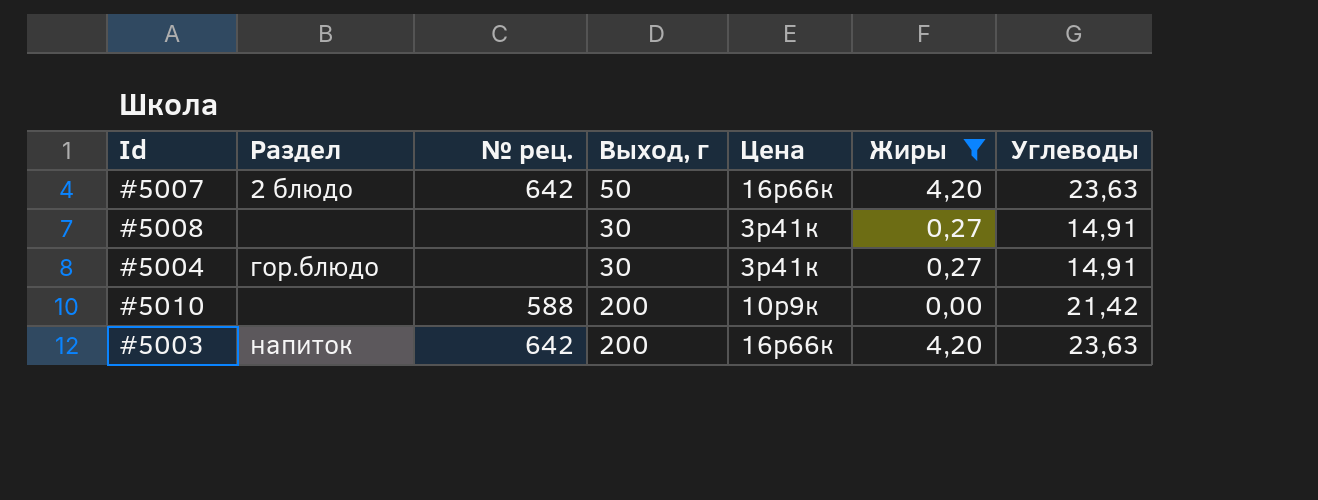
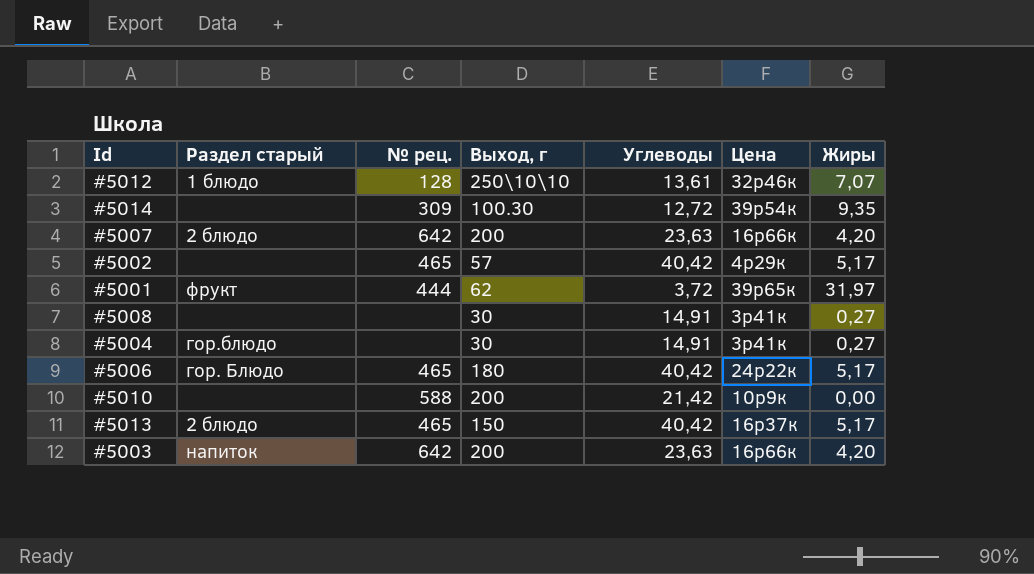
filter: Жиры <= 4,20 -> none
column name: Раздел -> Раздел старый
column Углеводы | position: 7 -> 5
#5007 | Выход, г: 50 -> 200

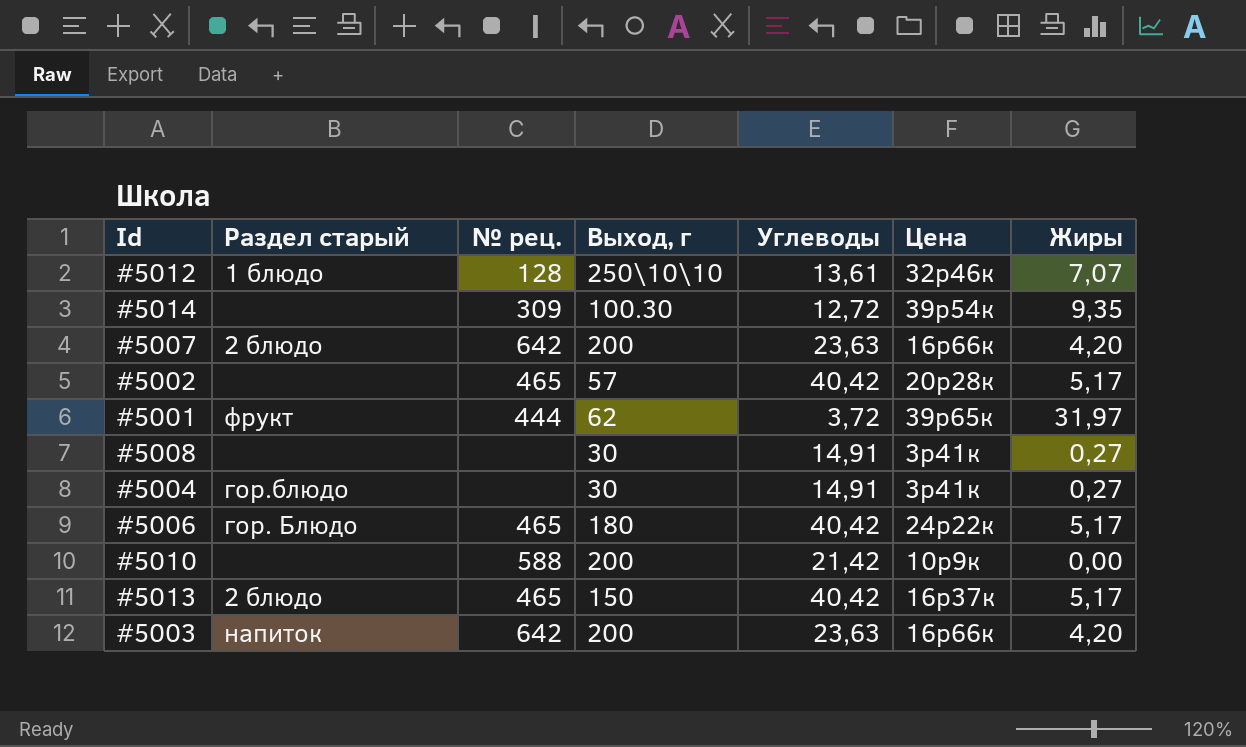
#5002 | Цена: 4р29к -> 20р28к

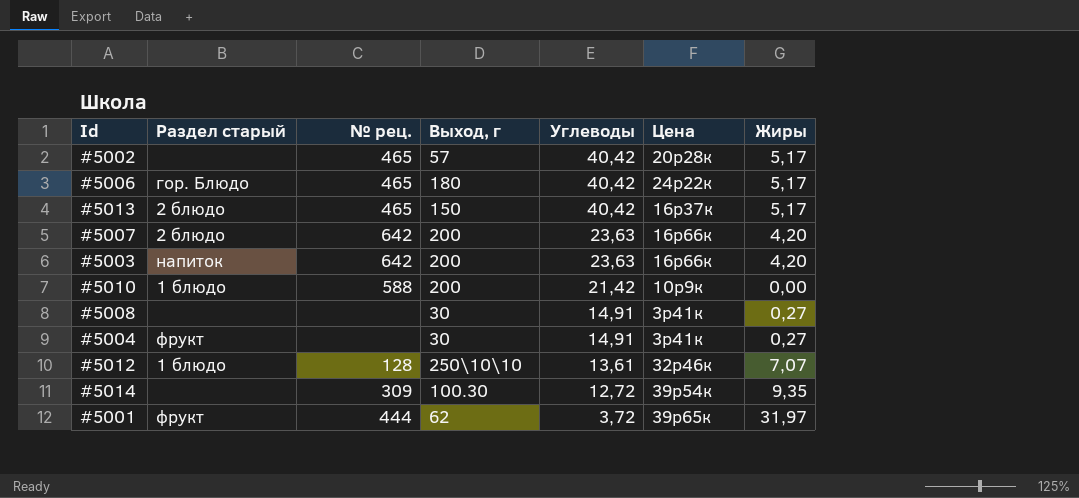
row order: none -> Углеводы descending
#5010 | Раздел старый: none -> 1 блюдо
#5004 | Раздел старый: гор.блюдо -> фрукт

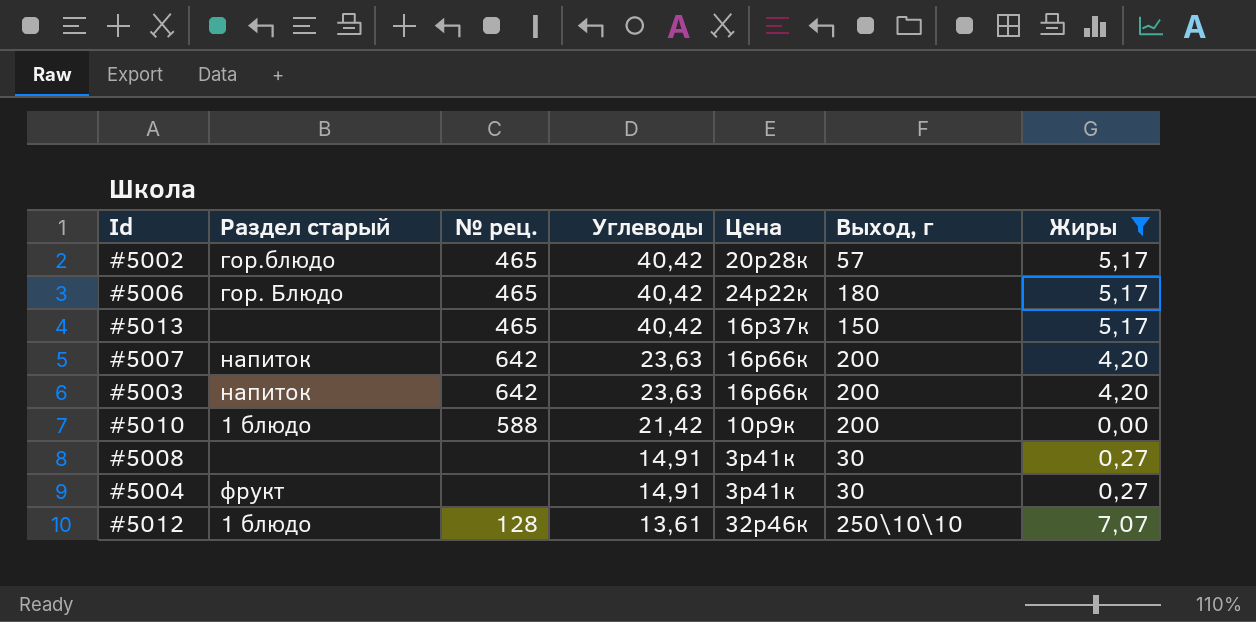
filter: none -> Жиры <= 7,07
column Выход, г | position: 4 -> 6
#5002 | Раздел старый: none -> гор.блюдо
#5013 | Раздел старый: 2 блюдо -> none
#5007 | Раздел старый: 2 блюдо -> напиток

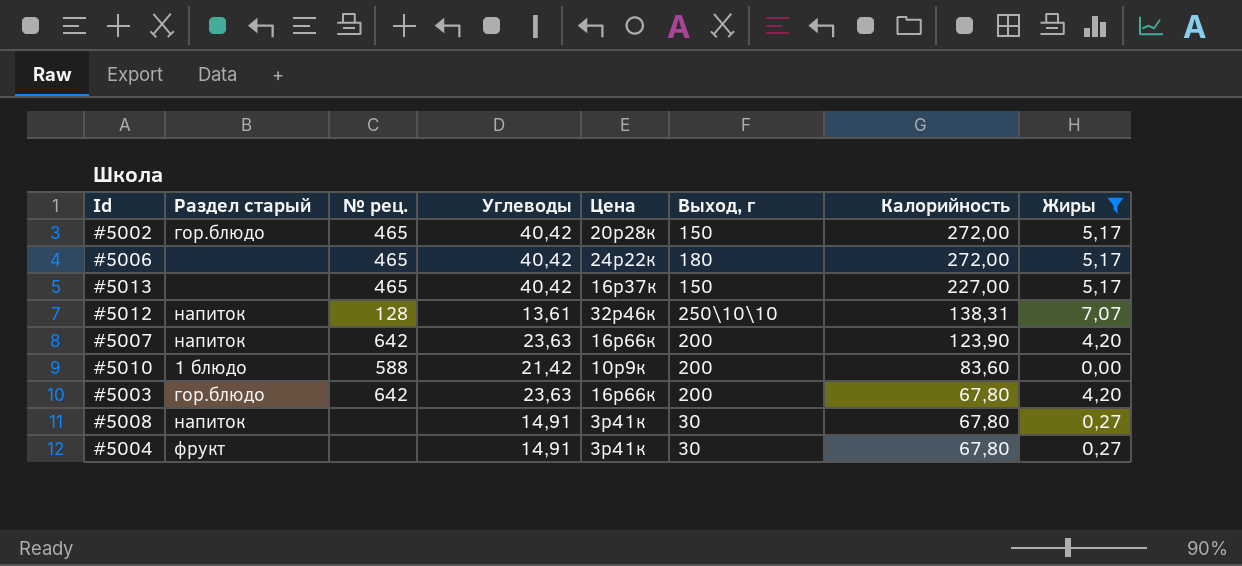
row order: Углеводы descending -> Калорийность descending
column Калорийность | position: none -> 7
#5002 | Выход, г: 57 -> 150
#5006 | Раздел старый: гор. Блюдо -> none
#5012 | Раздел старый: 1 блюдо -> напиток
#5003 | Раздел старый: напиток -> гор.блюдо
#5008 | Раздел старый: none -> напиток

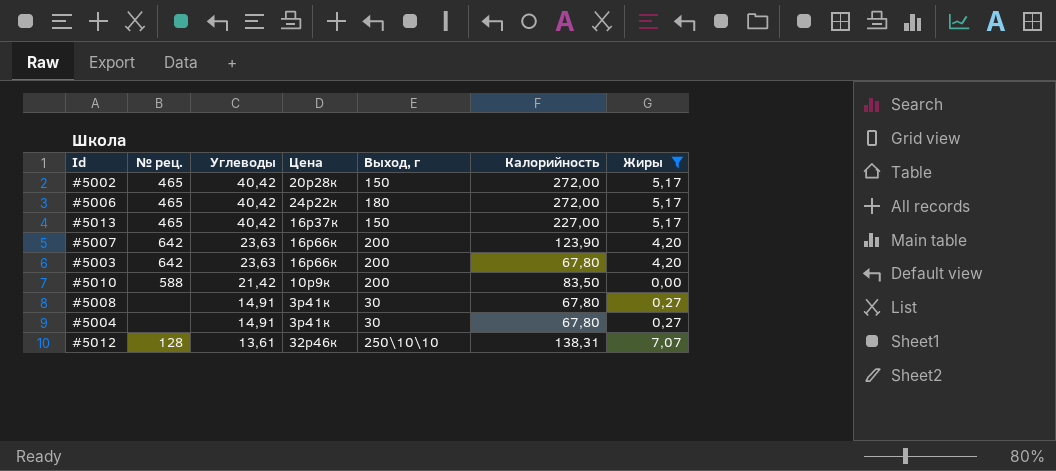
row order: Калорийность descending -> Углеводы descending
column Раздел старый | position: 2 -> none
#5010 | Калорийность: 83,60 -> 83,50

